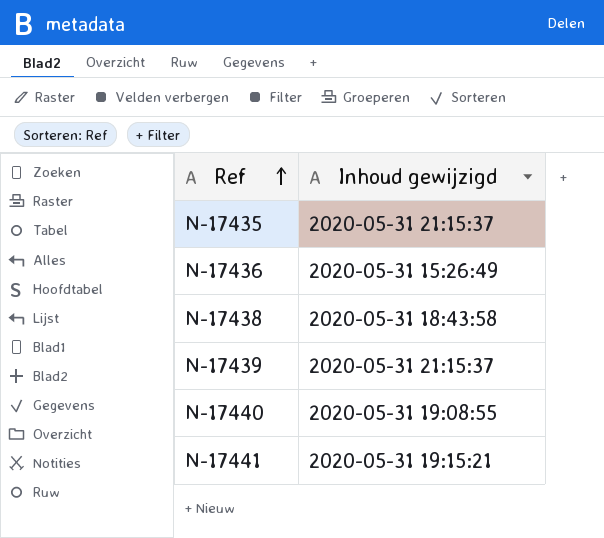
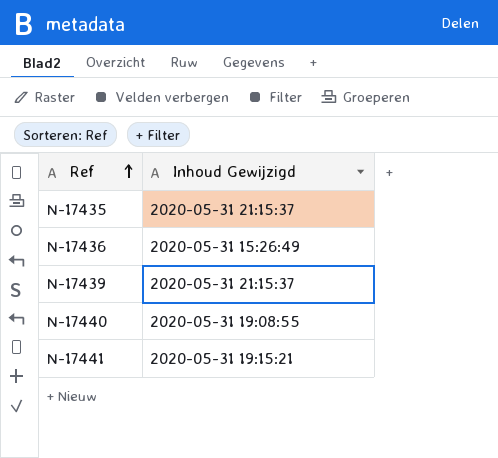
column name: Inhoud gewijzigd -> Inhoud Gewijzigd
row N-17438: 2020-05-31 18:43:58 -> none

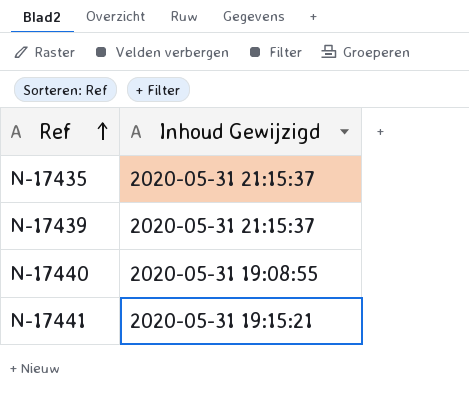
row N-17436: 2020-05-31 15:26:49 -> none

